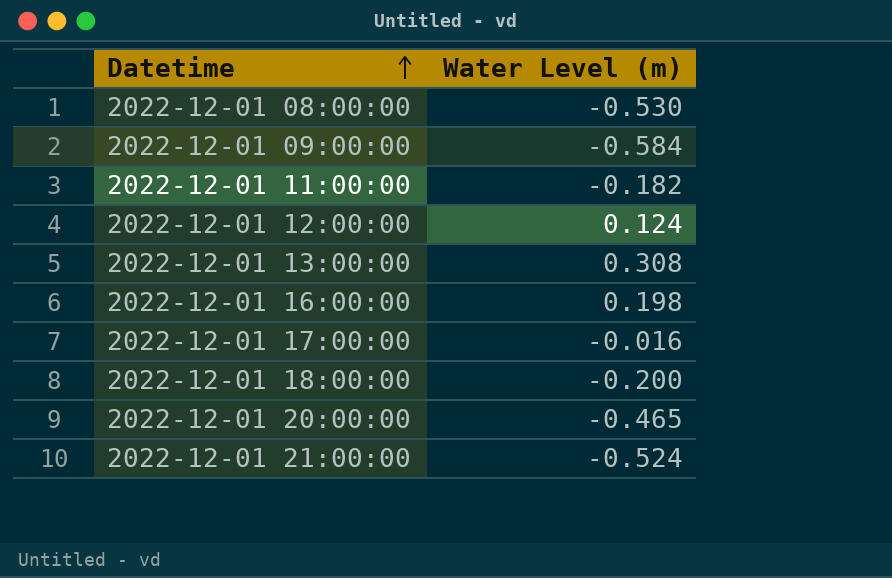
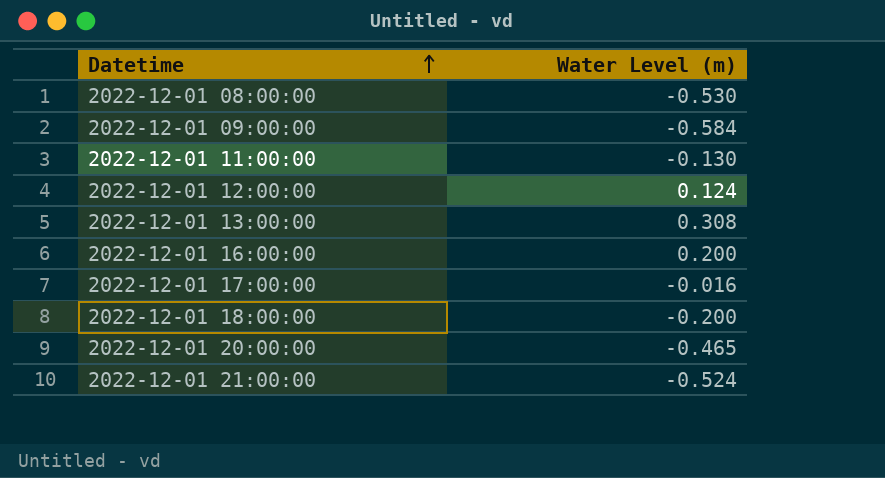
2022-12-01 11:00:00 | Water Level (m): -0.182 -> -0.130
2022-12-01 16:00:00 | Water Level (m): 0.198 -> 0.200

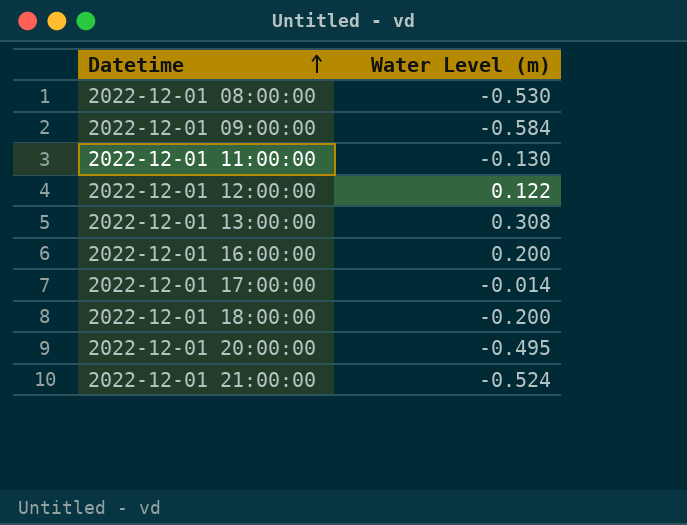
2022-12-01 12:00:00 | Water Level (m): 0.124 -> 0.122
2022-12-01 17:00:00 | Water Level (m): -0.016 -> -0.014
2022-12-01 20:00:00 | Water Level (m): -0.465 -> -0.495

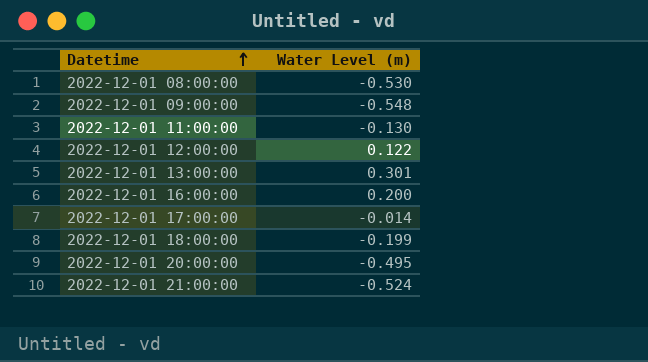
2022-12-01 09:00:00 | Water Level (m): -0.584 -> -0.548
2022-12-01 13:00:00 | Water Level (m): 0.308 -> 0.301
2022-12-01 18:00:00 | Water Level (m): -0.200 -> -0.199

